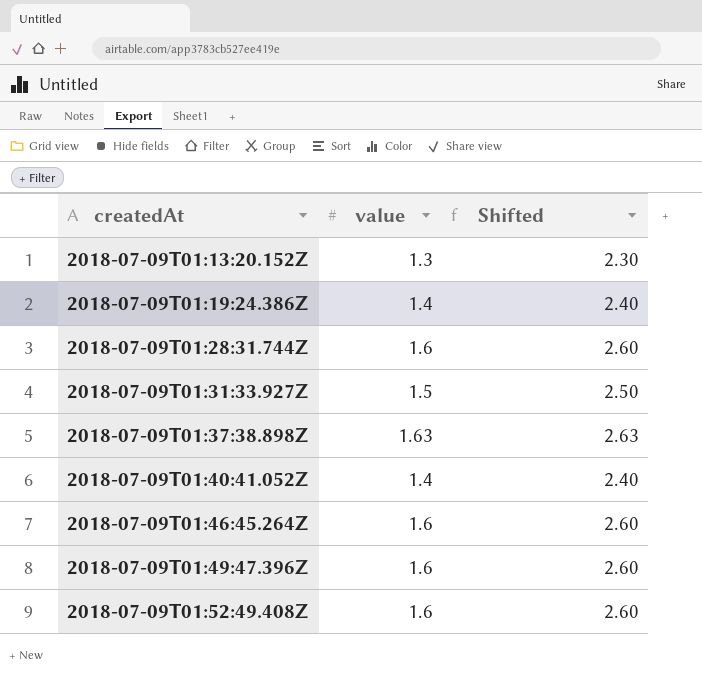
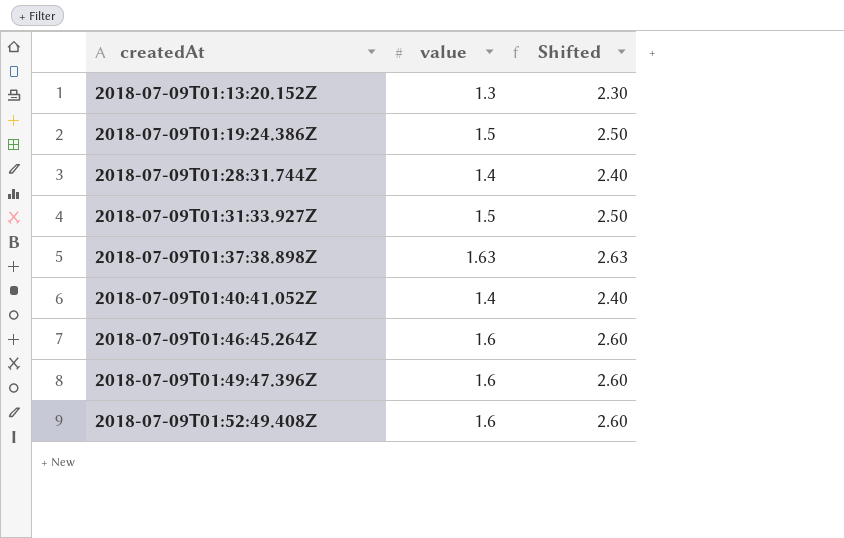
2018-07-09T01:19:24.386Z | value: 1.4 -> 1.5
2018-07-09T01:19:24.386Z | Shifted: 2.40 -> 2.50
2018-07-09T01:28:31.744Z | value: 1.6 -> 1.4
2018-07-09T01:28:31.744Z | Shifted: 2.60 -> 2.40

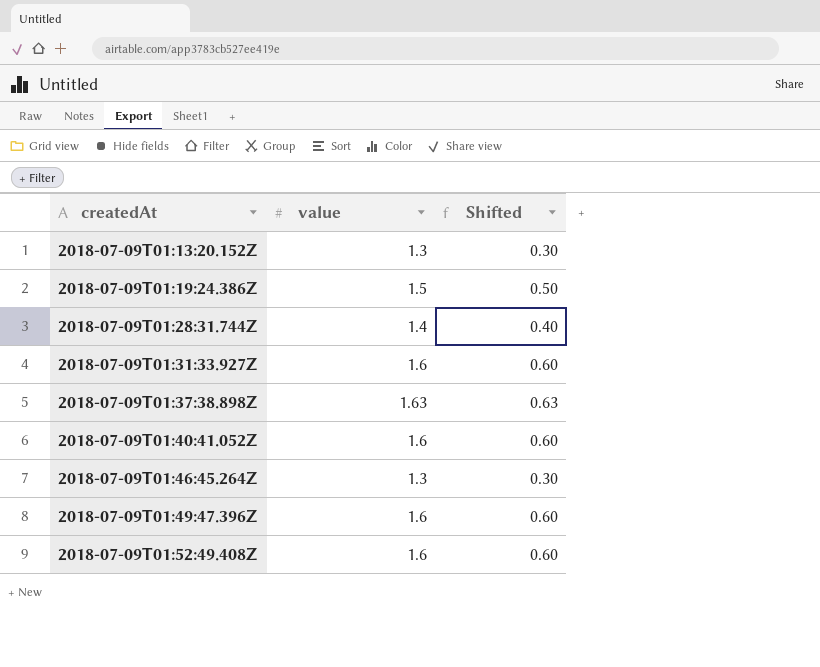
column Shifted | formula: [value] + 1 -> [value] - 1
2018-07-09T01:31:33.927Z | value: 1.5 -> 1.6
2018-07-09T01:40:41.052Z | value: 1.4 -> 1.6
2018-07-09T01:46:45.264Z | value: 1.6 -> 1.3

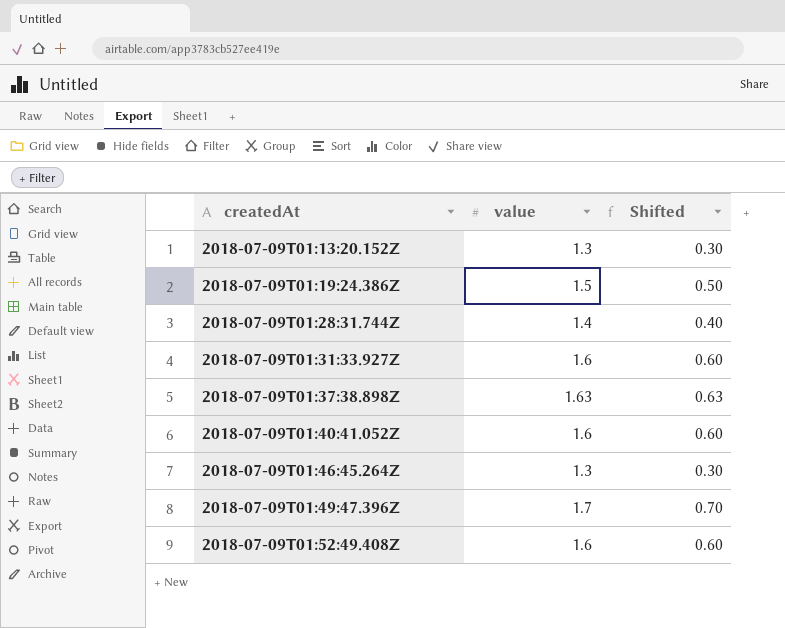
2018-07-09T01:49:47.396Z | value: 1.6 -> 1.7
2018-07-09T01:49:47.396Z | Shifted: 0.60 -> 0.70

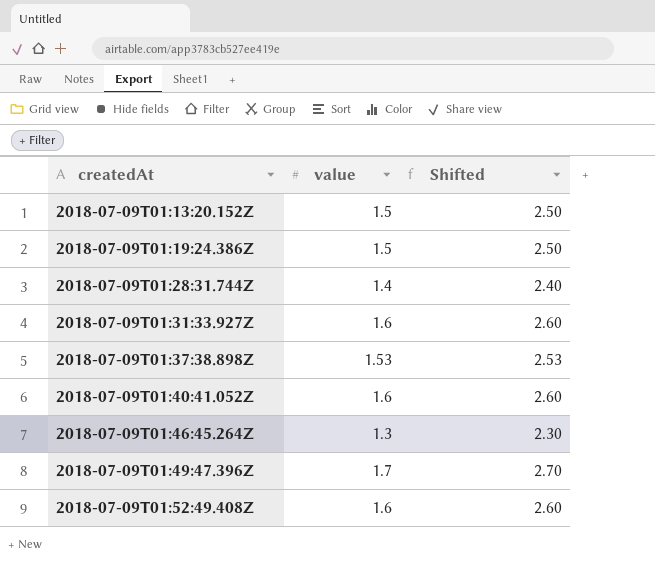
column Shifted | formula: [value] - 1 -> [value] + 1
2018-07-09T01:13:20.152Z | value: 1.3 -> 1.5
2018-07-09T01:37:38.898Z | value: 1.63 -> 1.53

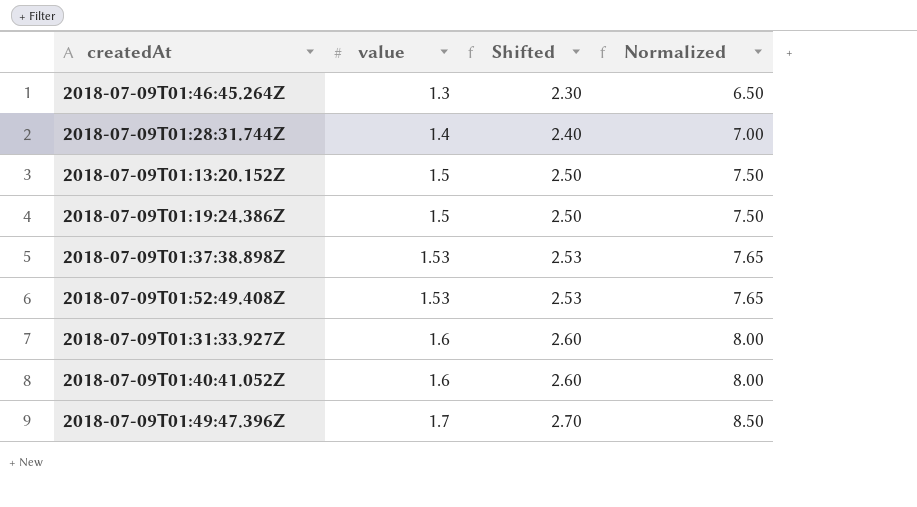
row order: createdAt ascending -> value ascending
column Normalized | formula: none -> [value] * 5
2018-07-09T01:52:49.408Z | value: 1.6 -> 1.53
2018-07-09T01:52:49.408Z | Shifted: 2.60 -> 2.53

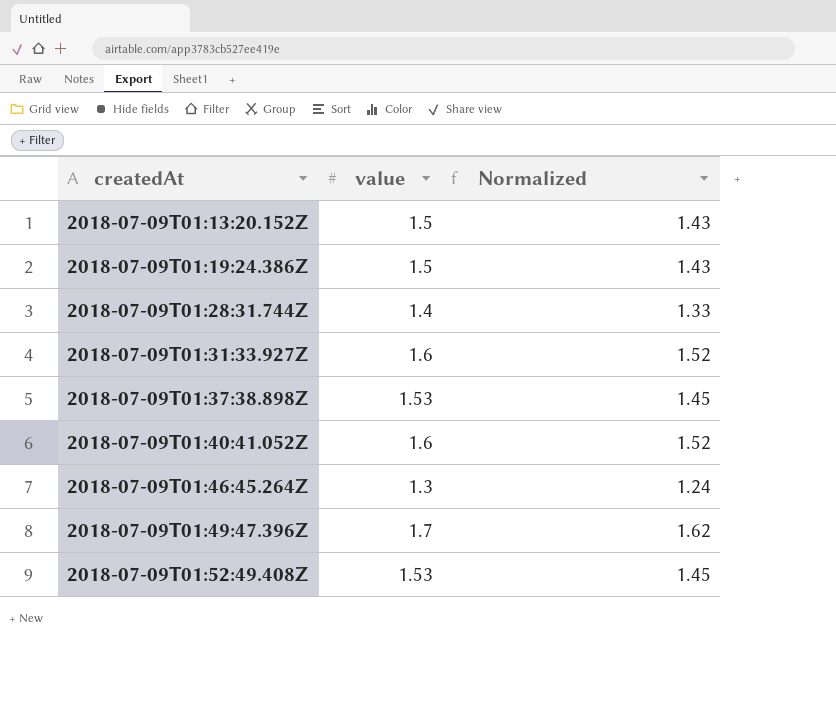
row order: value ascending -> createdAt ascending
column Shifted | formula: [value] + 1 -> none
column Normalized | formula: [value] * 5 -> [value] * 0.95

